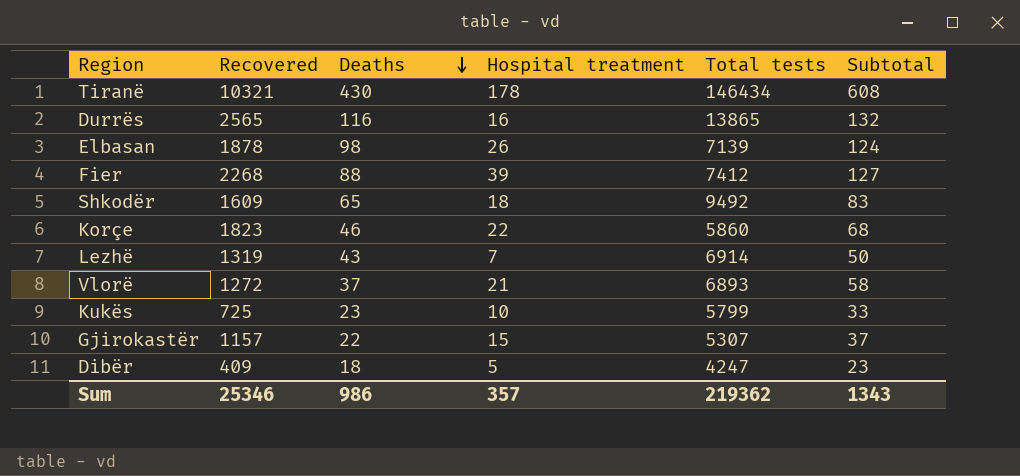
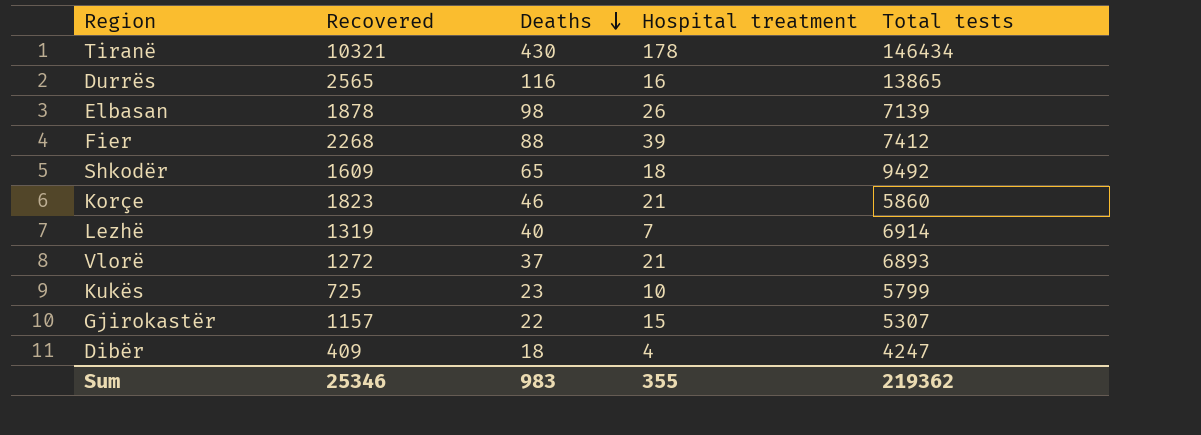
column Subtotal | formula: [Deaths] + [Hospital treatment] -> none
Korçe | Hospital treatment: 22 -> 21
Lezhë | Deaths: 43 -> 40
Dibër | Hospital treatment: 5 -> 4
Sum | Deaths: 986 -> 983
Sum | Hospital treatment: 357 -> 355

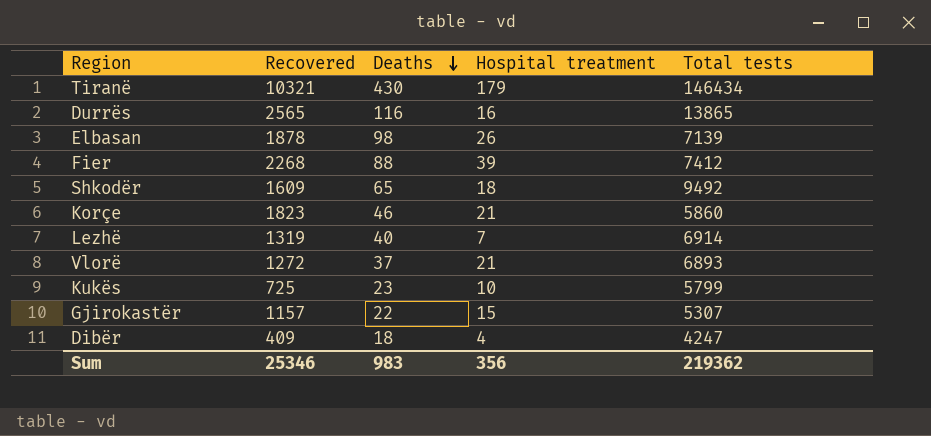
Tiranë | Hospital treatment: 178 -> 179
Sum | Hospital treatment: 355 -> 356

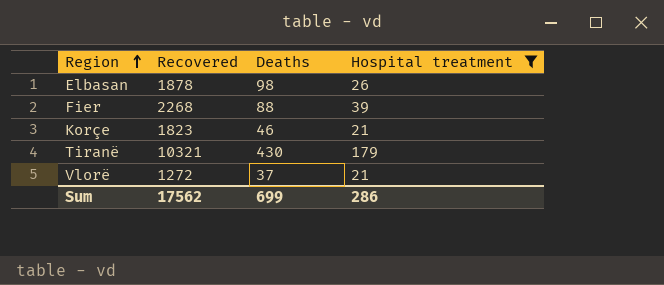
filter: none -> Hospital treatment >= 21
row order: Deaths descending -> Region ascending
column Total tests | position: 5 -> none
Sum | Recovered: 25346 -> 17562
Sum | Deaths: 983 -> 699
Sum | Hospital treatment: 356 -> 286

